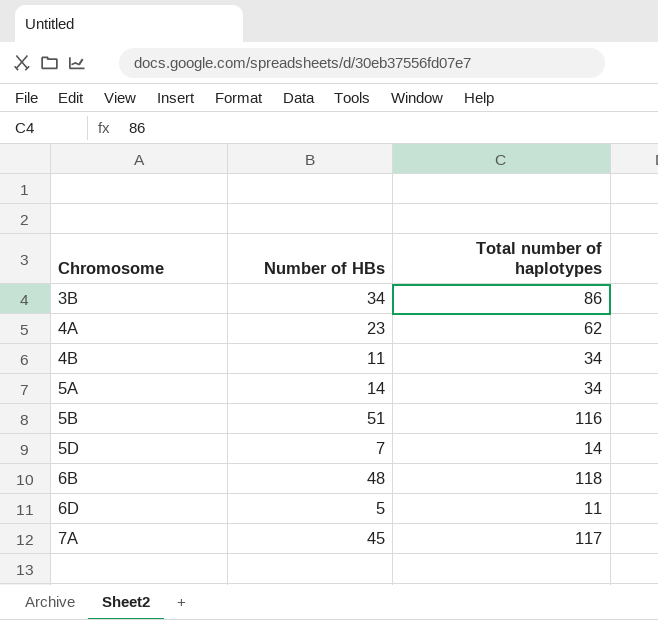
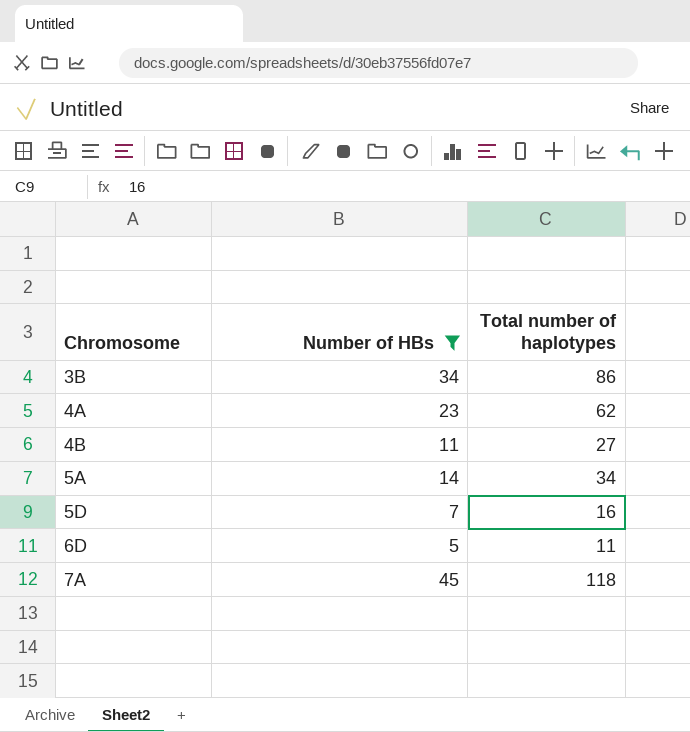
filter: none -> Number of HBs <= 45
4B | Total number of haplotypes: 34 -> 27
5D | Total number of haplotypes: 14 -> 16
7A | Total number of haplotypes: 117 -> 118

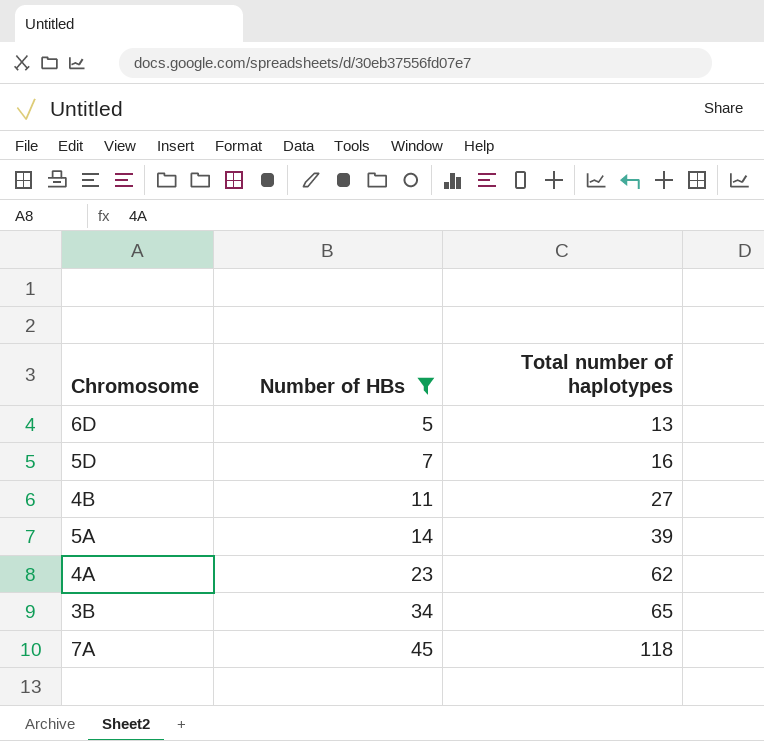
row order: Chromosome ascending -> Number of HBs ascending
6D | Total number of haplotypes: 11 -> 13
5A | Total number of haplotypes: 34 -> 39
3B | Total number of haplotypes: 86 -> 65

